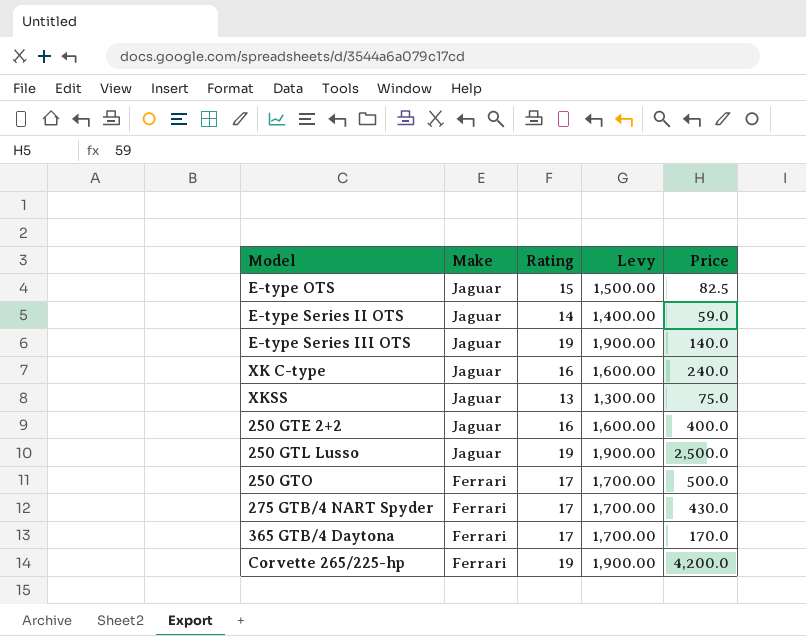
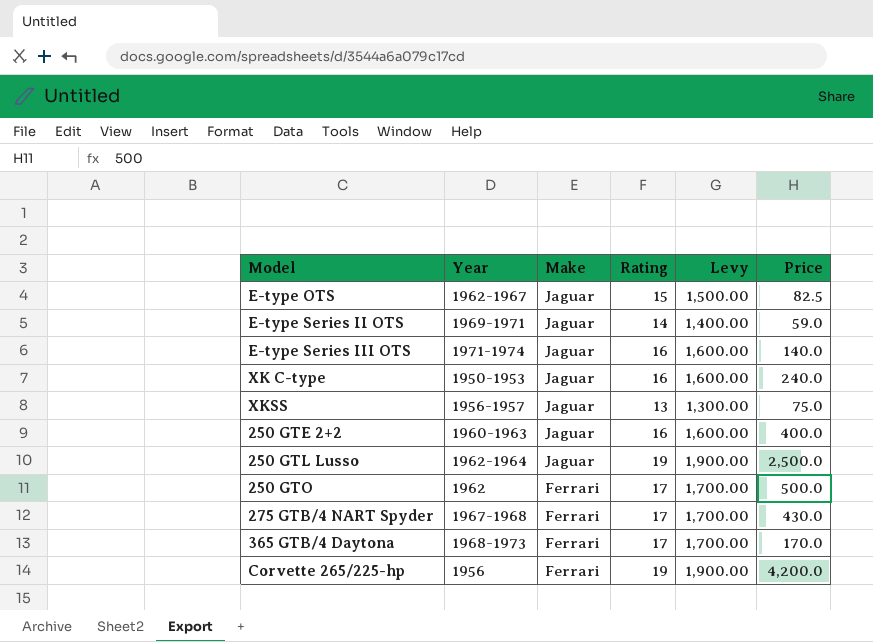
column Year | position: none -> 2
E-type Series III OTS | Rating: 19 -> 16
E-type Series III OTS | Levy: 1,900.00 -> 1,600.00

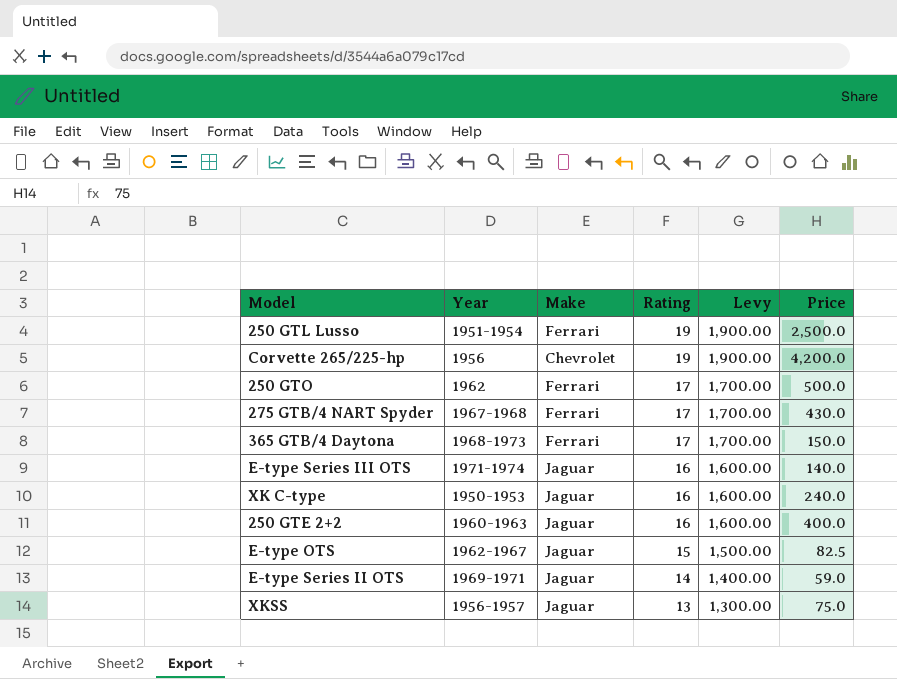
row order: Make descending -> Rating descending
250 GTL Lusso | Year: 1962-1964 -> 1951-1954
250 GTL Lusso | Make: Jaguar -> Ferrari
Corvette 265/225-hp | Make: Ferrari -> Chevrolet
365 GTB/4 Daytona | Price: 170.0 -> 150.0

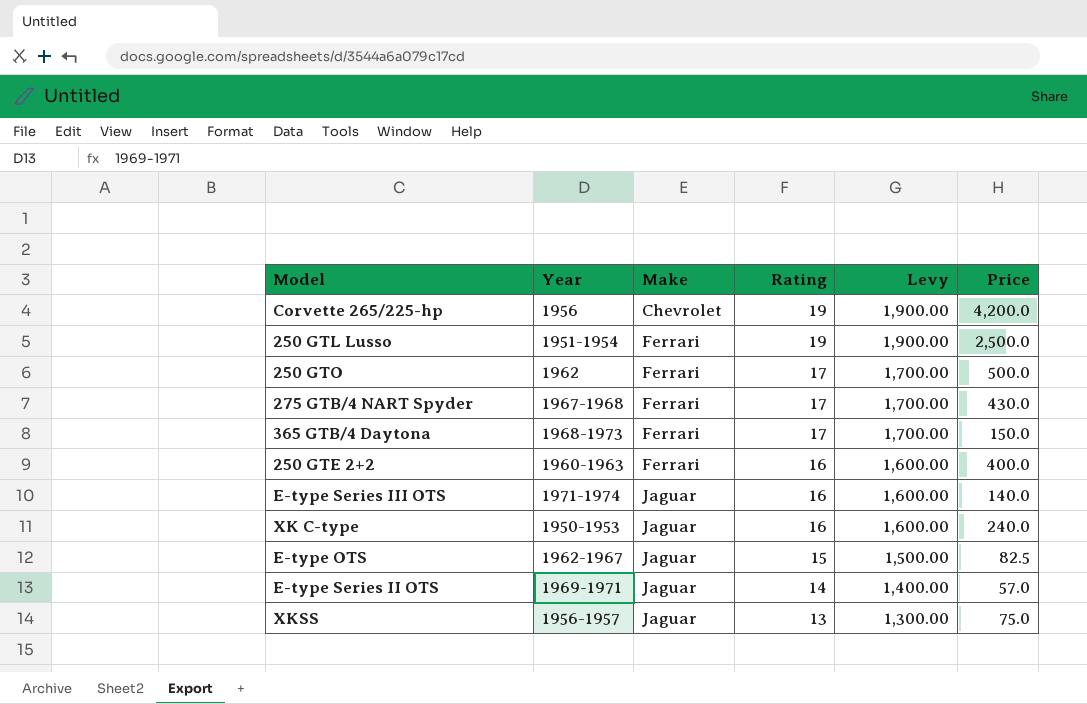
row order: Rating descending -> Make ascending
250 GTE 2+2 | Make: Jaguar -> Ferrari
E-type Series II OTS | Price: 59.0 -> 57.0

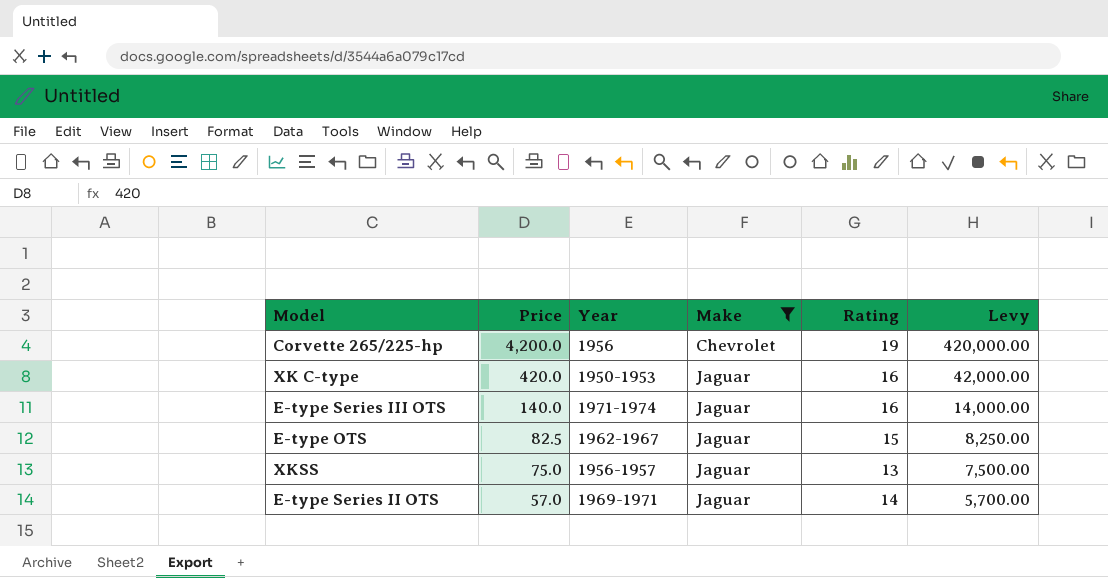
filter: none -> Make != Ferrari
row order: Make ascending -> Price descending
column Price | position: 6 -> 2
column Levy | formula: [Rating] * 100 -> [Price] * 100
XK C-type | Price: 240.0 -> 420.0

